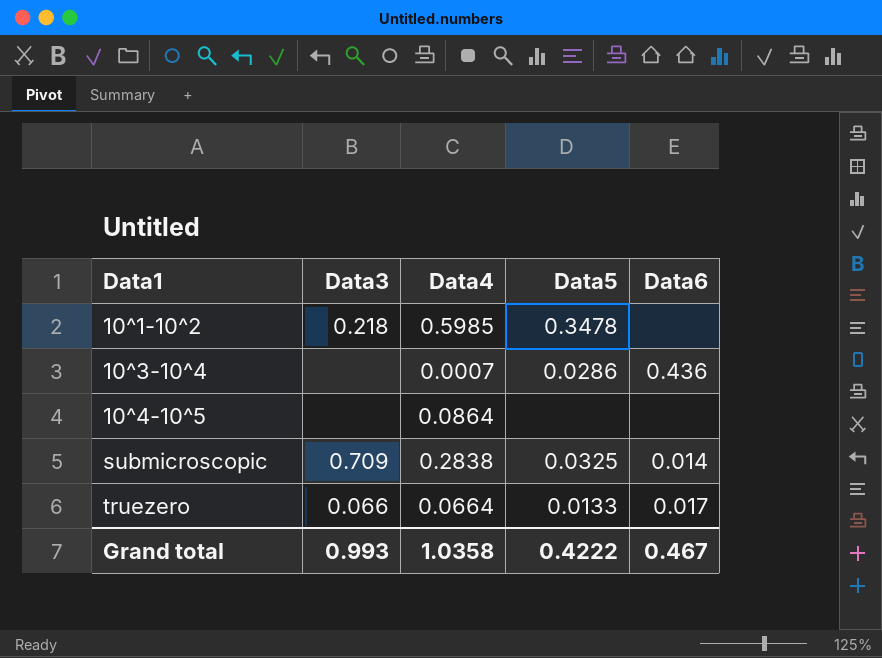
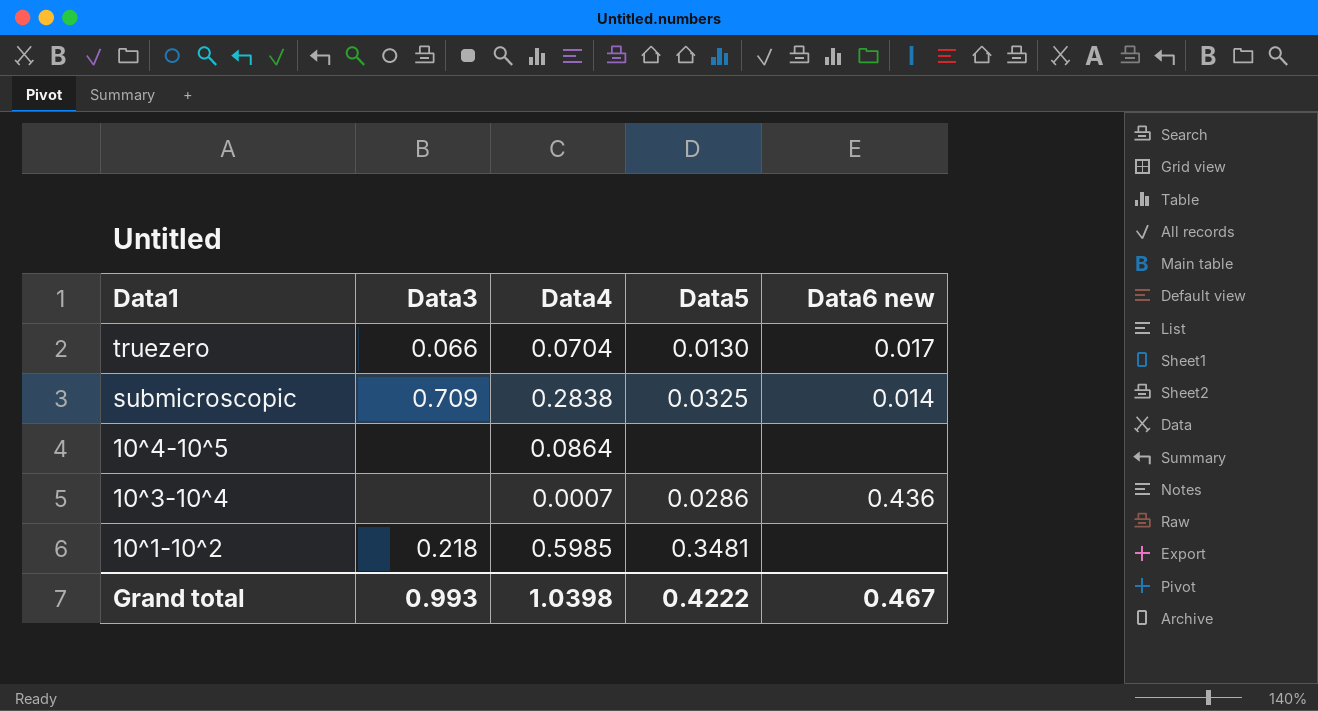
row order: Data1 ascending -> Data1 descending
column name: Data6 -> Data6 new
truezero | Data4: 0.0664 -> 0.0704
truezero | Data5: 0.0133 -> 0.0130
10^1-10^2 | Data5: 0.3478 -> 0.3481
Grand total | Data4: 1.0358 -> 1.0398

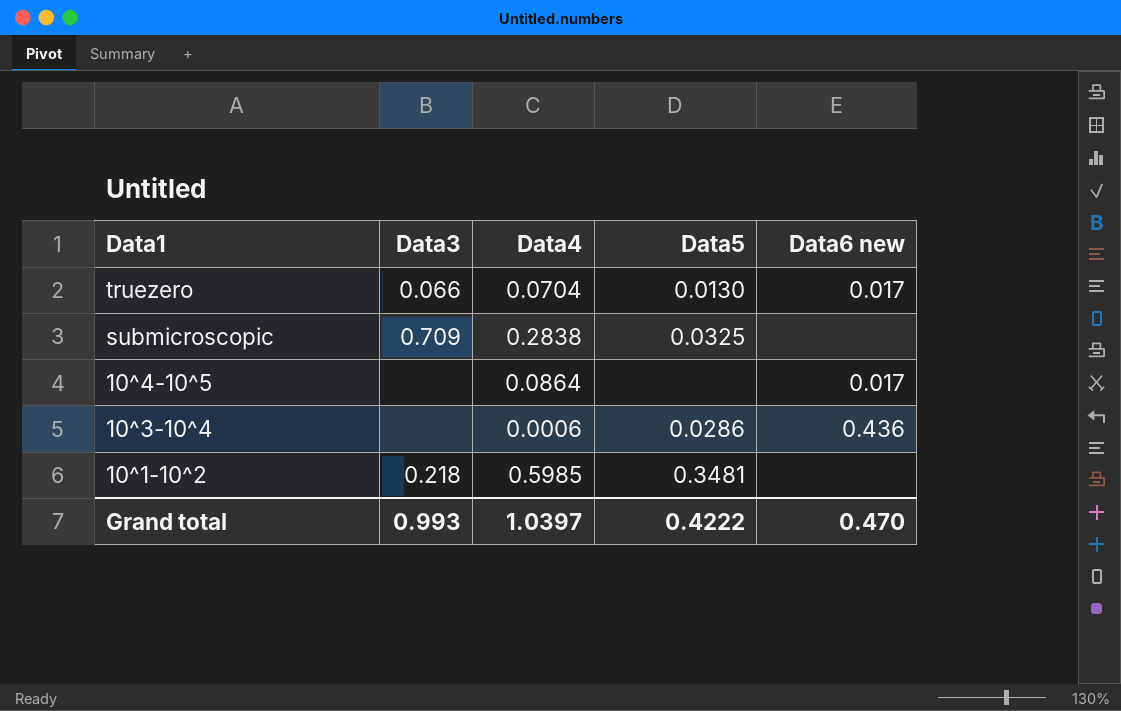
submicroscopic | Data6 new: 0.014 -> none
10^4-10^5 | Data6 new: none -> 0.017
10^3-10^4 | Data4: 0.0007 -> 0.0006
Grand total | Data4: 1.0398 -> 1.0397
Grand total | Data6 new: 0.467 -> 0.470

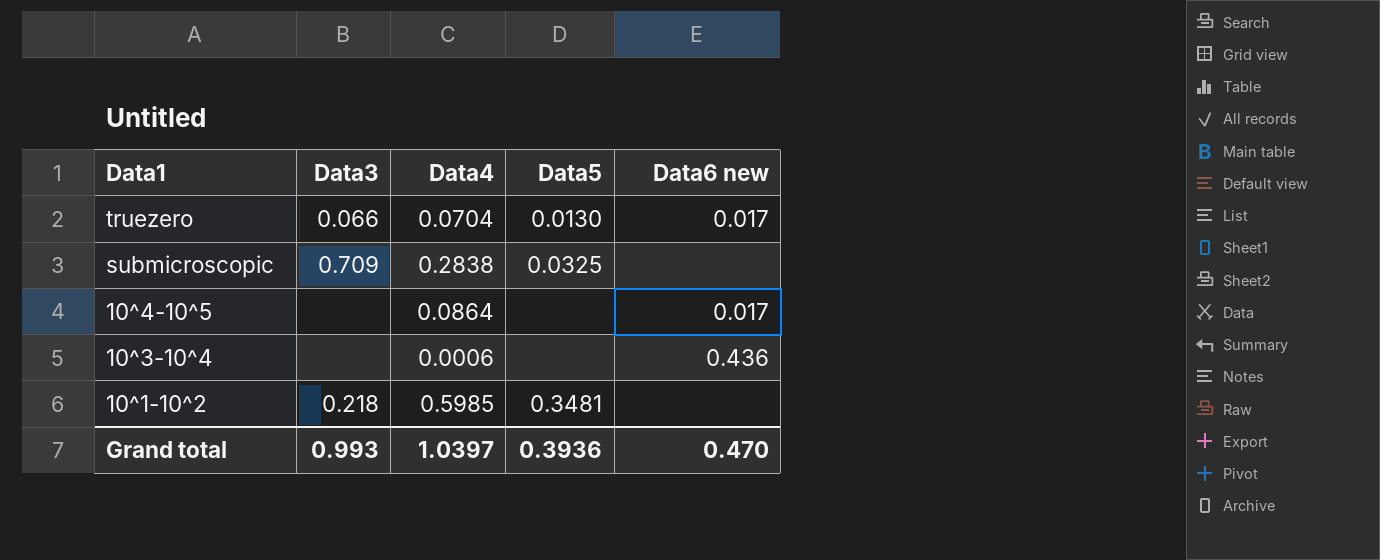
10^3-10^4 | Data5: 0.0286 -> none
Grand total | Data5: 0.4222 -> 0.3936

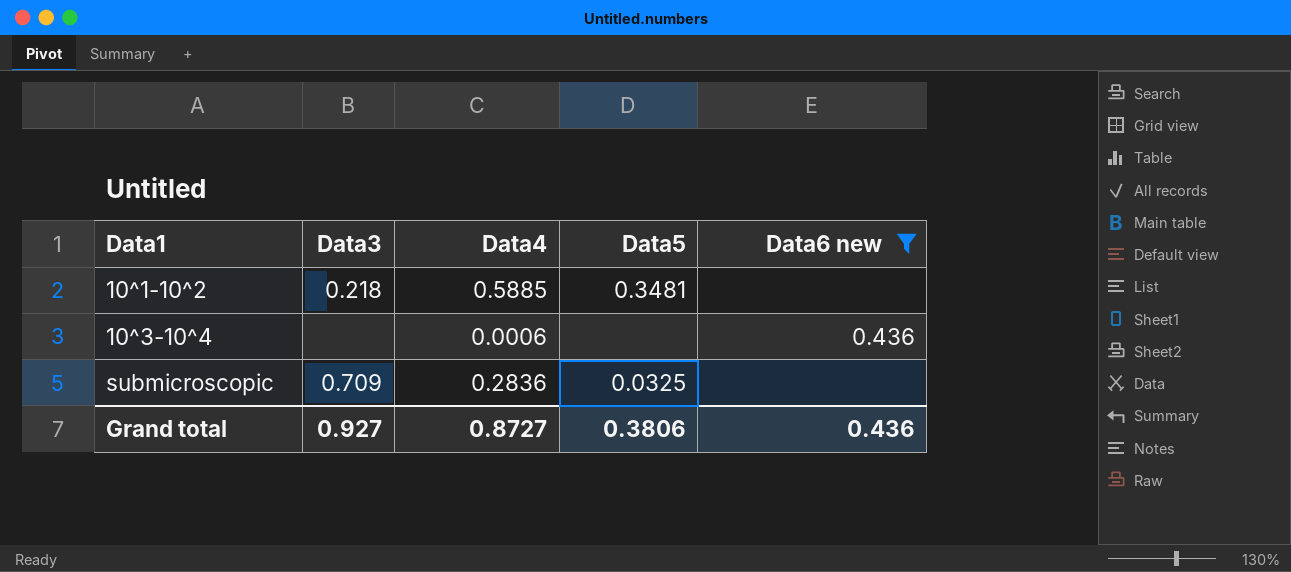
filter: none -> Data6 new != 0.017
row order: Data1 descending -> Data1 ascending
10^1-10^2 | Data4: 0.5985 -> 0.5885
submicroscopic | Data4: 0.2838 -> 0.2836
Grand total | Data3: 0.993 -> 0.927
Grand total | Data4: 1.0397 -> 0.8727
Grand total | Data5: 0.3936 -> 0.3806
Grand total | Data6 new: 0.470 -> 0.436

